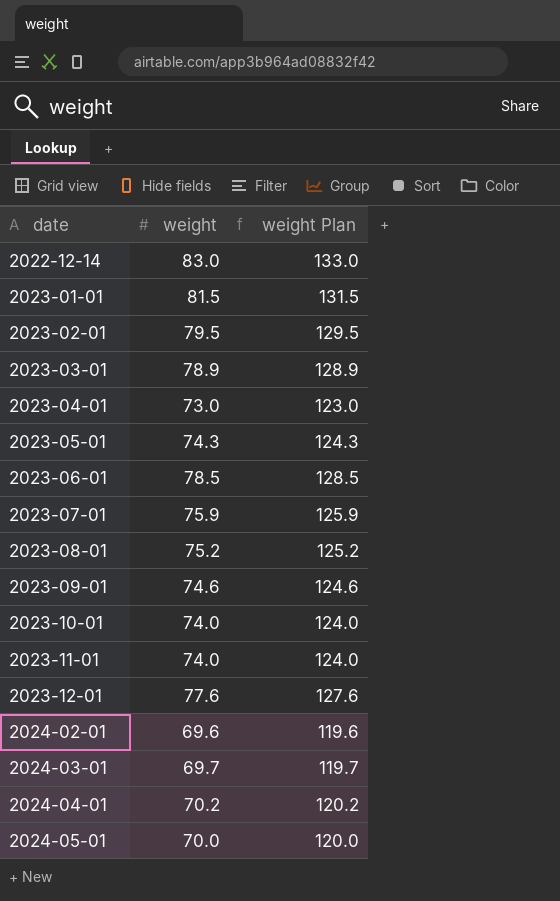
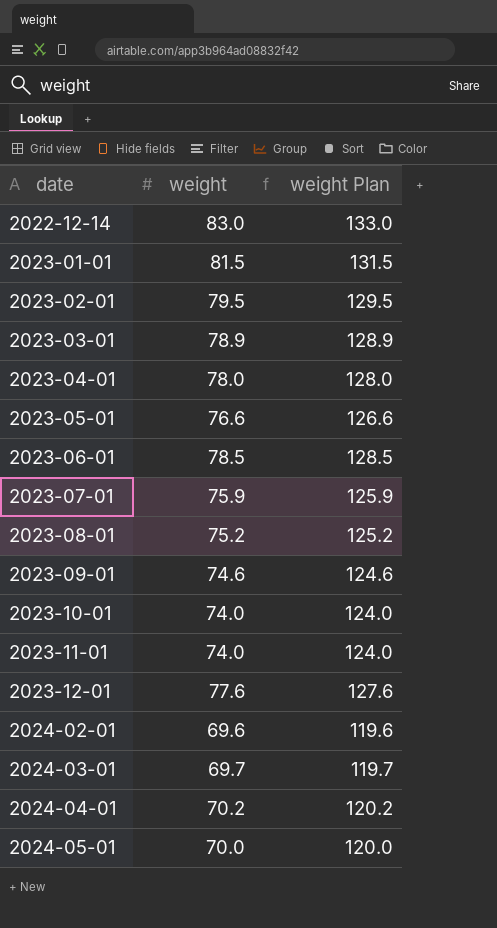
2023-04-01 | weight: 73.0 -> 78.0
2023-04-01 | weight Plan: 123.0 -> 128.0
2023-05-01 | weight: 74.3 -> 76.6
2023-05-01 | weight Plan: 124.3 -> 126.6

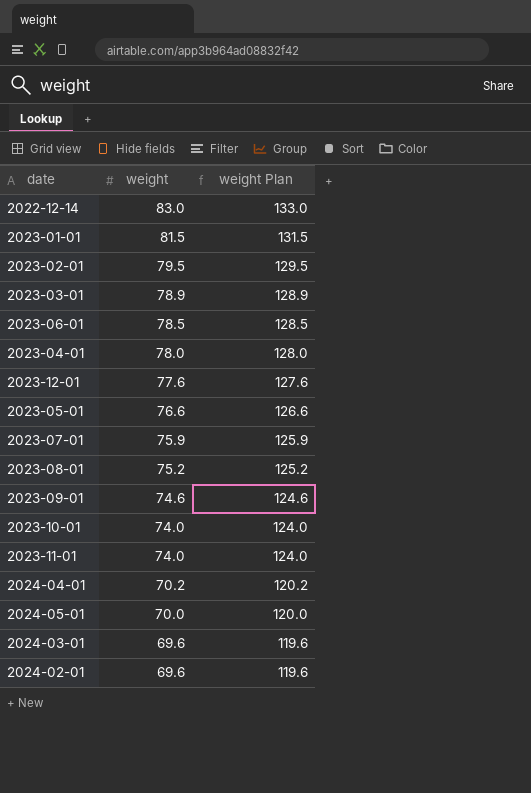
row order: date ascending -> weight descending
2024-03-01 | weight: 69.7 -> 69.6
2024-03-01 | weight Plan: 119.7 -> 119.6

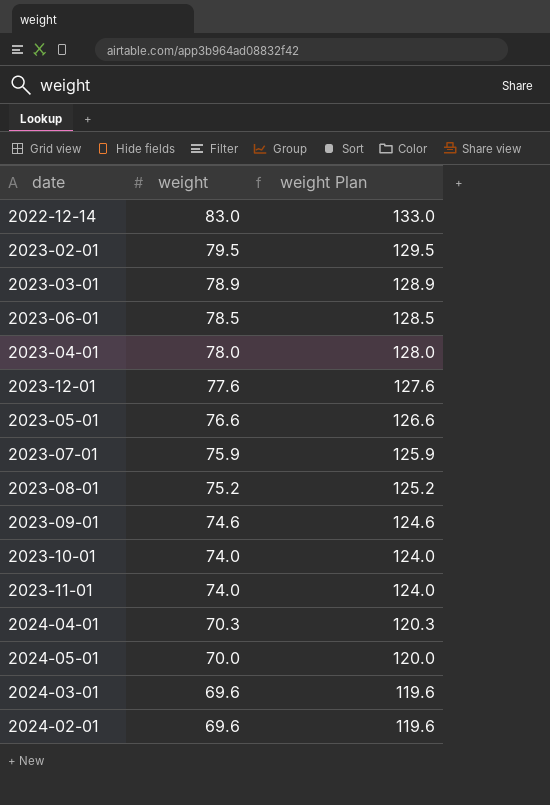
row 2023-01-01: 81.5 | 131.5 -> none
2024-04-01 | weight: 70.2 -> 70.3
2024-04-01 | weight Plan: 120.2 -> 120.3

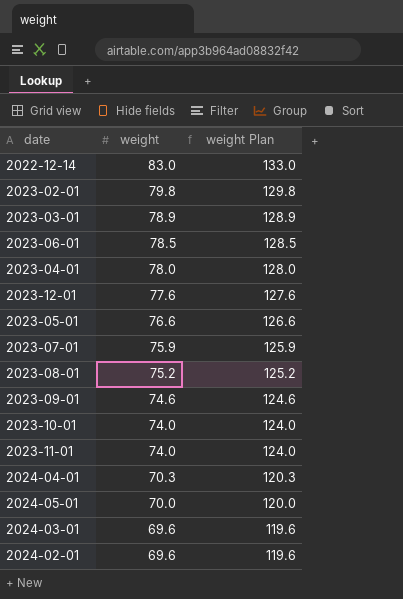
2023-02-01 | weight: 79.5 -> 79.8
2023-02-01 | weight Plan: 129.5 -> 129.8

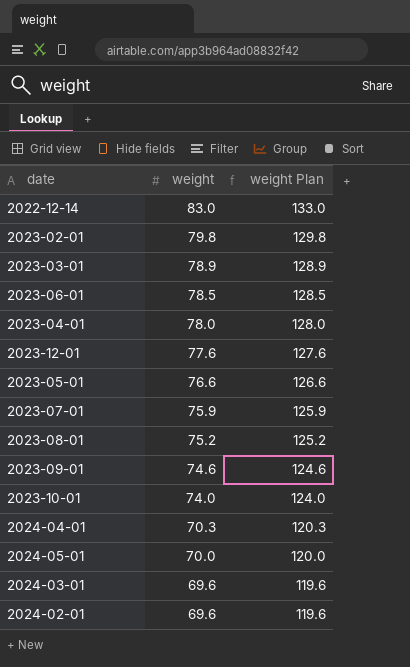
row 2023-11-01: 74.0 | 124.0 -> none

